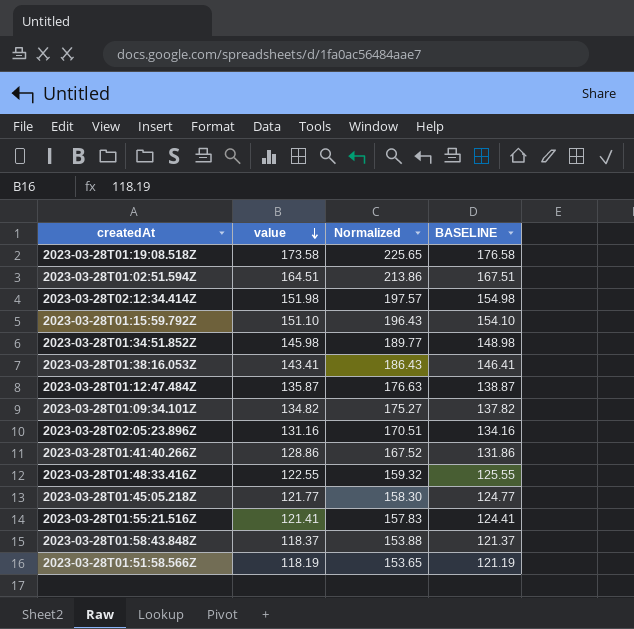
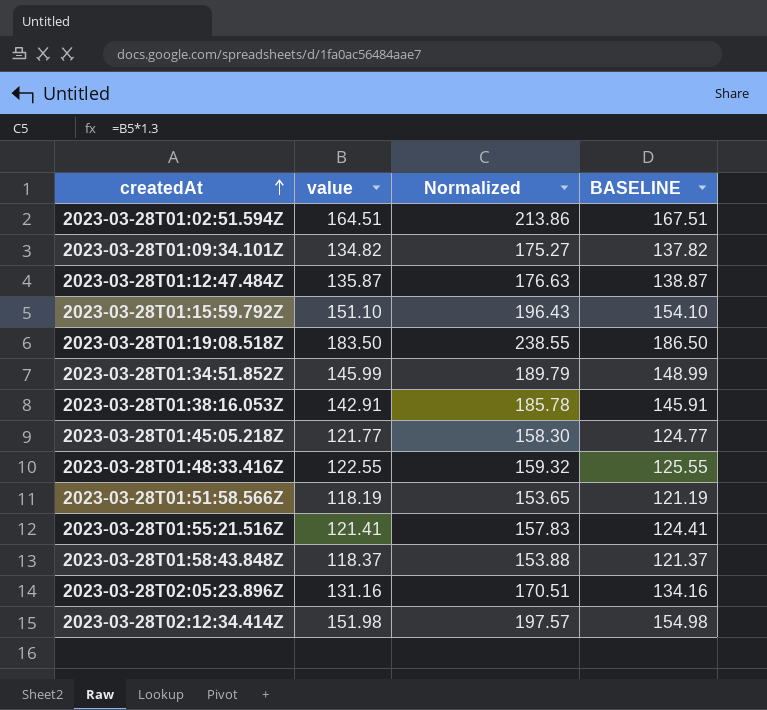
row order: value descending -> createdAt ascending
row 2023-03-28T01:41:40.266Z: 128.86 | 167.52 | 131.86 -> none
2023-03-28T01:19:08.518Z | value: 173.58 -> 183.50
2023-03-28T01:19:08.518Z | Normalized: 225.65 -> 238.55
2023-03-28T01:19:08.518Z | BASELINE: 176.58 -> 186.50
2023-03-28T01:34:51.852Z | value: 145.98 -> 145.99
2023-03-28T01:34:51.852Z | Normalized: 189.77 -> 189.79
2023-03-28T01:34:51.852Z | BASELINE: 148.98 -> 148.99
2023-03-28T01:38:16.053Z | value: 143.41 -> 142.91
2023-03-28T01:38:16.053Z | Normalized: 186.43 -> 185.78
2023-03-28T01:38:16.053Z | BASELINE: 146.41 -> 145.91

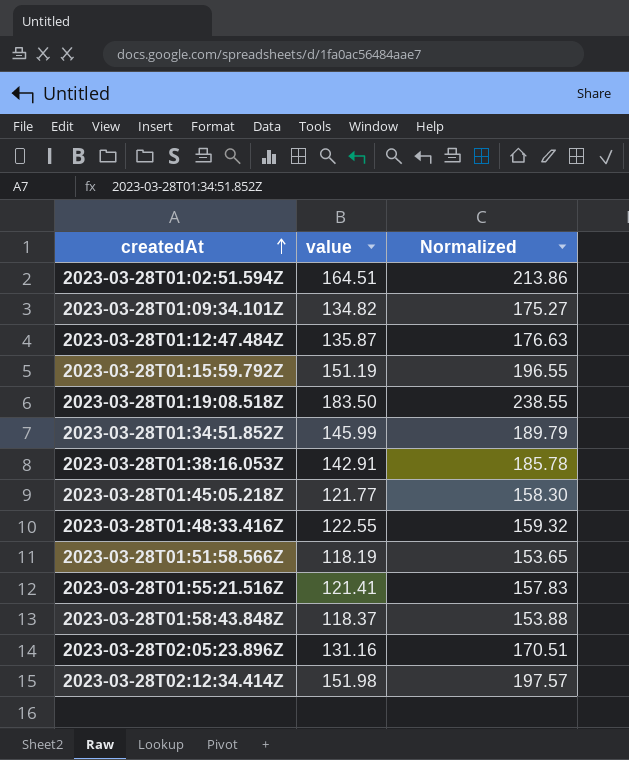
column BASELINE | formula: [value] + 3 -> none
2023-03-28T01:15:59.792Z | value: 151.10 -> 151.19
2023-03-28T01:15:59.792Z | Normalized: 196.43 -> 196.55

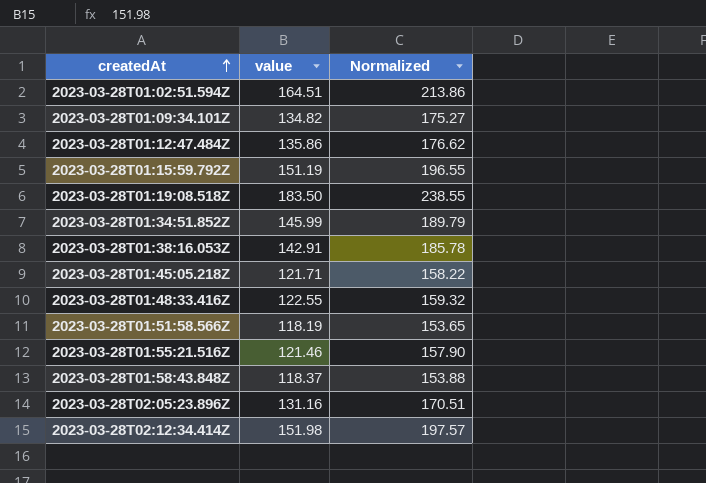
2023-03-28T01:12:47.484Z | value: 135.87 -> 135.86
2023-03-28T01:12:47.484Z | Normalized: 176.63 -> 176.62
2023-03-28T01:45:05.218Z | value: 121.77 -> 121.71
2023-03-28T01:45:05.218Z | Normalized: 158.30 -> 158.22
2023-03-28T01:55:21.516Z | value: 121.41 -> 121.46
2023-03-28T01:55:21.516Z | Normalized: 157.83 -> 157.90

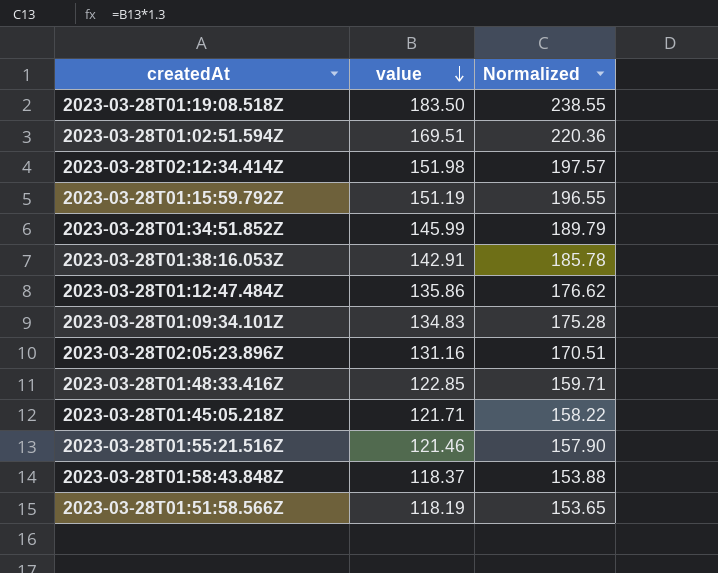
row order: createdAt ascending -> value descending
2023-03-28T01:02:51.594Z | value: 164.51 -> 169.51
2023-03-28T01:02:51.594Z | Normalized: 213.86 -> 220.36
2023-03-28T01:09:34.101Z | value: 134.82 -> 134.83
2023-03-28T01:09:34.101Z | Normalized: 175.27 -> 175.28
2023-03-28T01:48:33.416Z | value: 122.55 -> 122.85
2023-03-28T01:48:33.416Z | Normalized: 159.32 -> 159.71

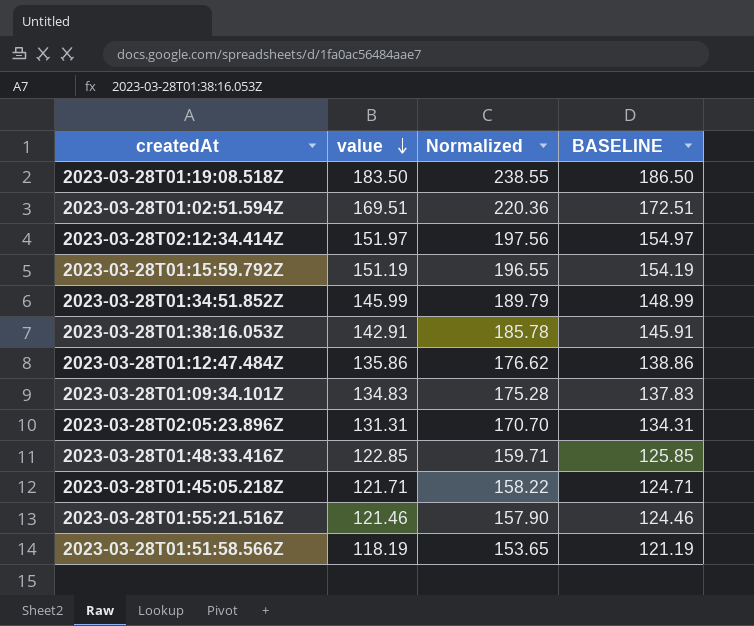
column BASELINE | formula: none -> [value] + 3
row 2023-03-28T01:58:43.848Z: 118.37 | 153.88 -> none
2023-03-28T02:12:34.414Z | value: 151.98 -> 151.97
2023-03-28T02:12:34.414Z | Normalized: 197.57 -> 197.56
2023-03-28T02:05:23.896Z | value: 131.16 -> 131.31
2023-03-28T02:05:23.896Z | Normalized: 170.51 -> 170.70

